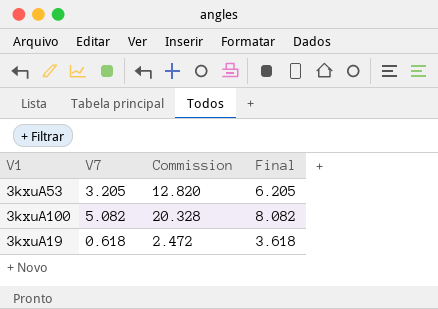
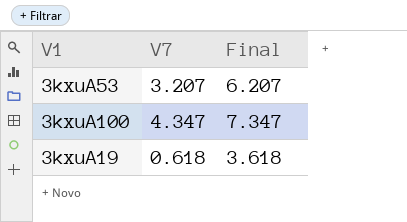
column Commission | formula: [V7] * 4 -> none
3kxuA53 | V7: 3.205 -> 3.207
3kxuA53 | Final: 6.205 -> 6.207
3kxuA100 | V7: 5.082 -> 4.347
3kxuA100 | Final: 8.082 -> 7.347

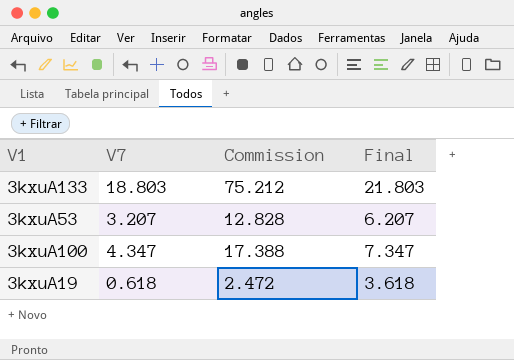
column Commission | formula: none -> [V7] * 4
row 3kxuA133: none -> 18.803 | 75.212 | 21.803

